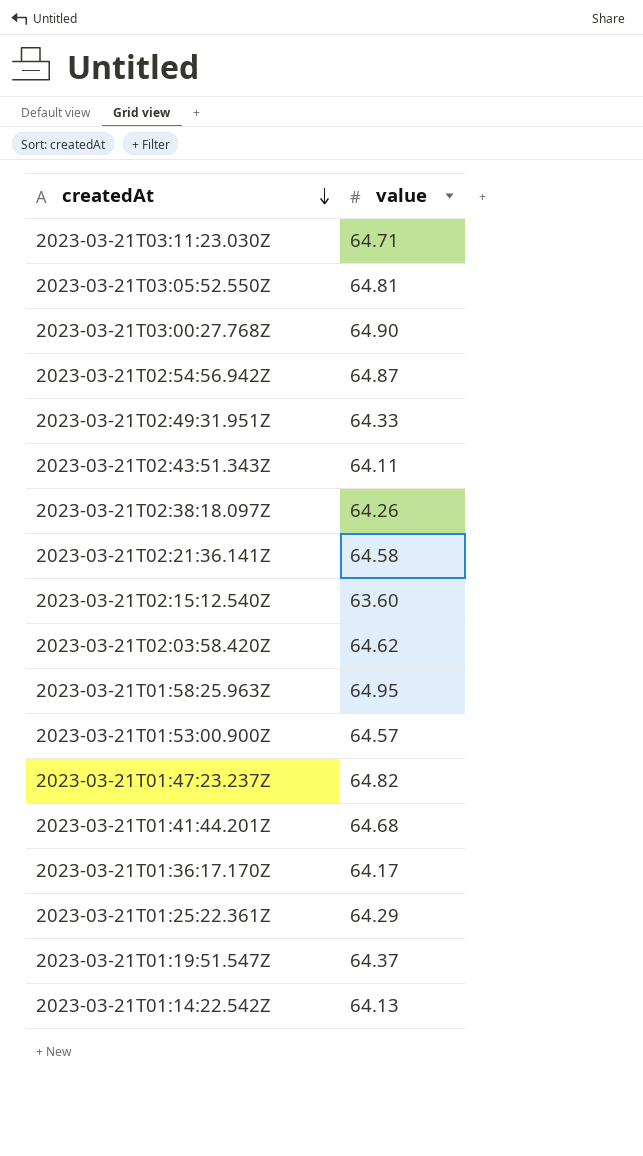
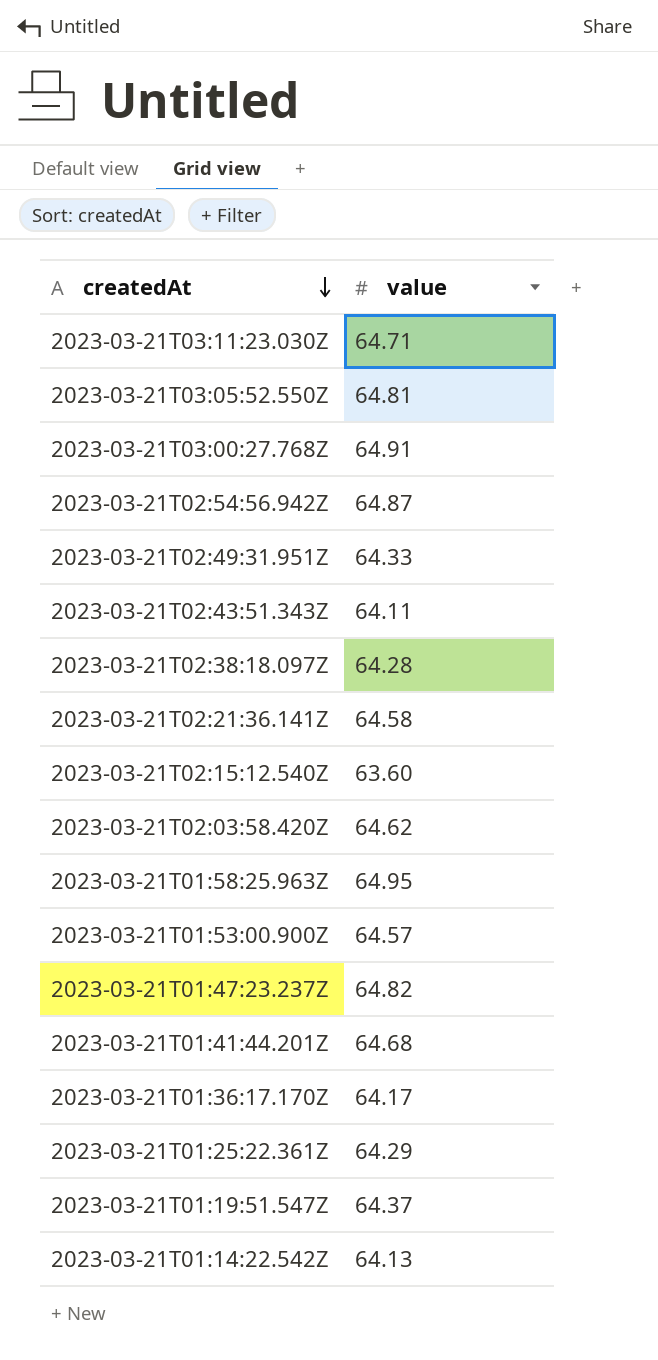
2023-03-21T03:00:27.768Z | value: 64.90 -> 64.91
2023-03-21T02:38:18.097Z | value: 64.26 -> 64.28

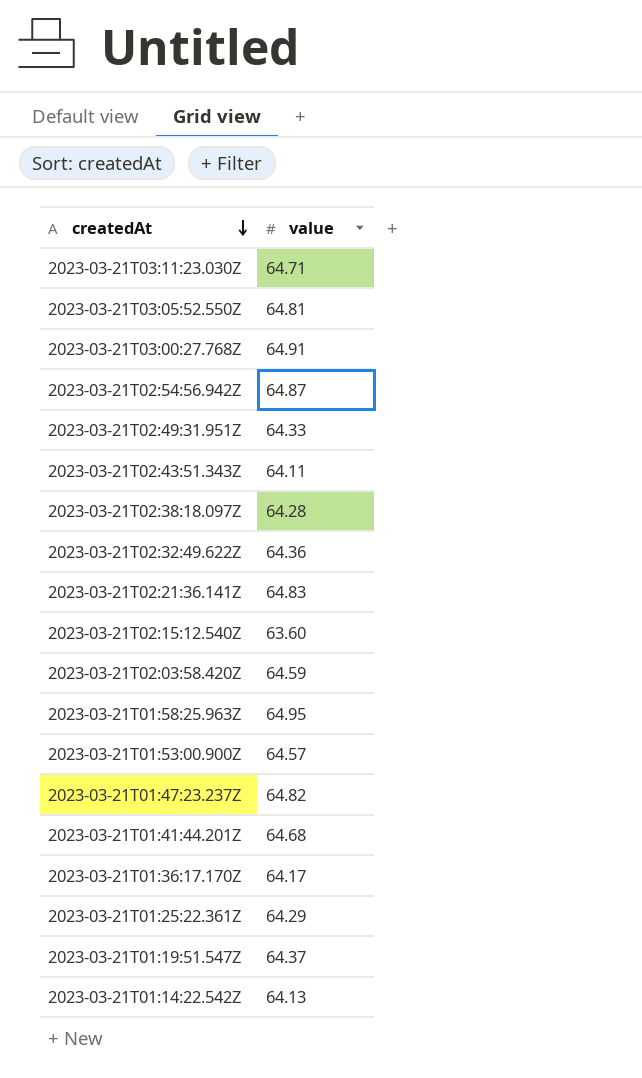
row 2023-03-21T02:32:49.622Z: none -> 64.36
2023-03-21T02:21:36.141Z | value: 64.58 -> 64.83
2023-03-21T02:03:58.420Z | value: 64.62 -> 64.59

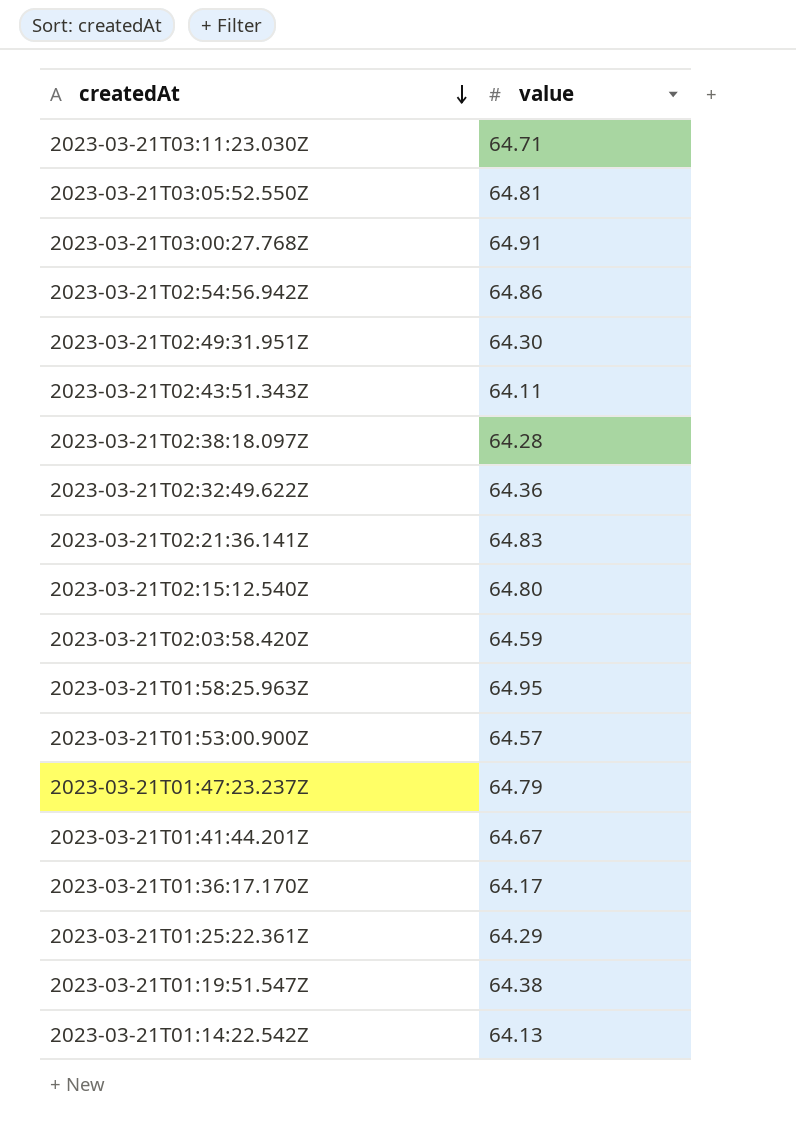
2023-03-21T02:54:56.942Z | value: 64.87 -> 64.86
2023-03-21T02:49:31.951Z | value: 64.33 -> 64.30
2023-03-21T02:15:12.540Z | value: 63.60 -> 64.80
2023-03-21T01:47:23.237Z | value: 64.82 -> 64.79
2023-03-21T01:41:44.201Z | value: 64.68 -> 64.67
2023-03-21T01:19:51.547Z | value: 64.37 -> 64.38

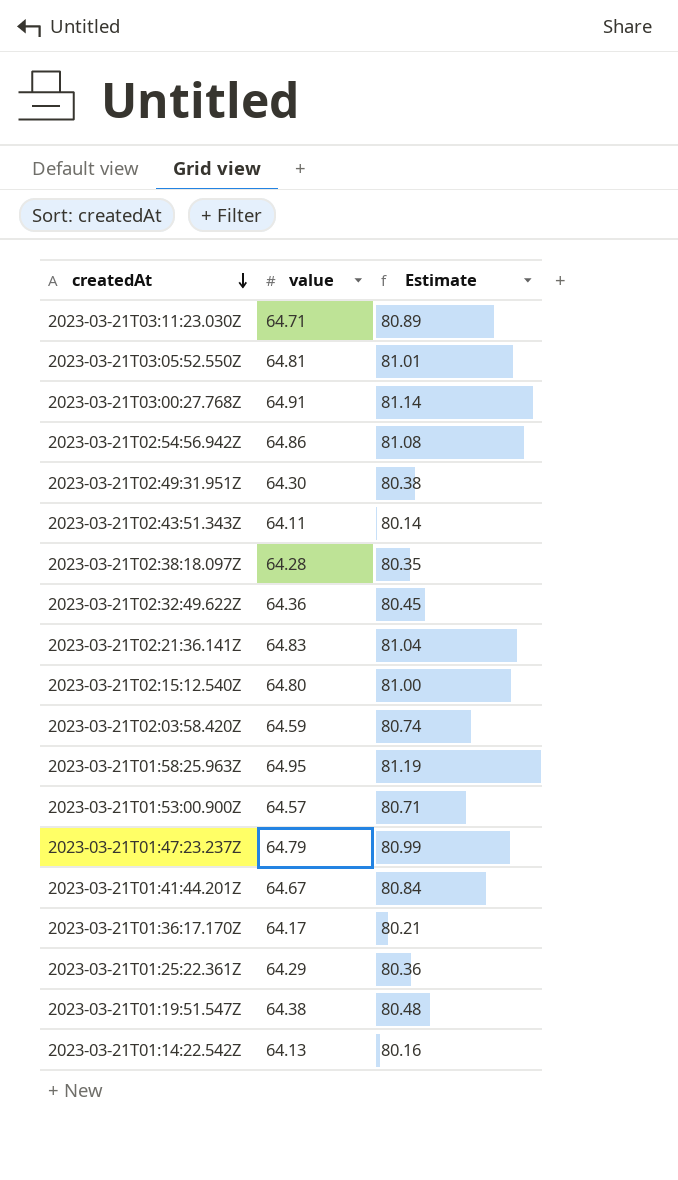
column Estimate | formula: none -> [value] * 1.25

